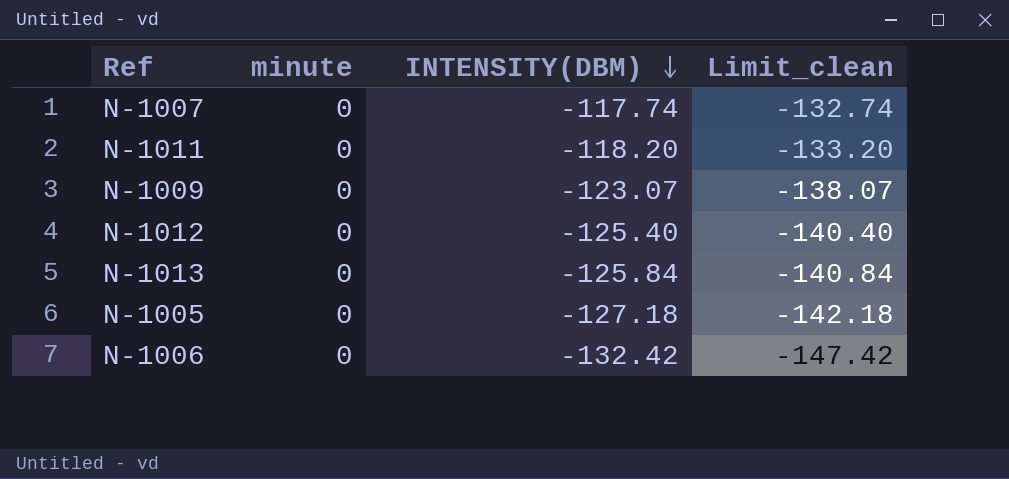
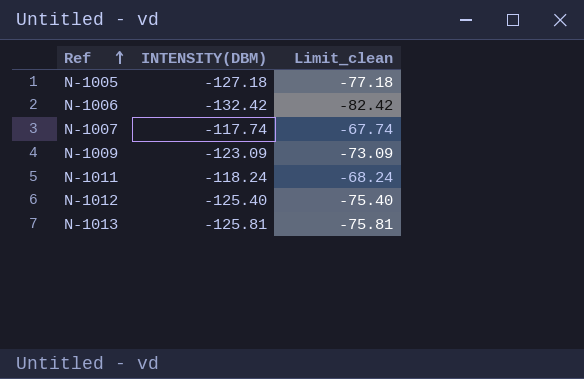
row order: INTENSITY(DBM) descending -> Ref ascending
column minute | position: 2 -> none
column Limit_clean | formula: [INTENSITY(DBM)] - 15 -> [INTENSITY(DBM)] + 50
N-1009 | INTENSITY(DBM): -123.07 -> -123.09
N-1011 | INTENSITY(DBM): -118.20 -> -118.24
N-1013 | INTENSITY(DBM): -125.84 -> -125.81

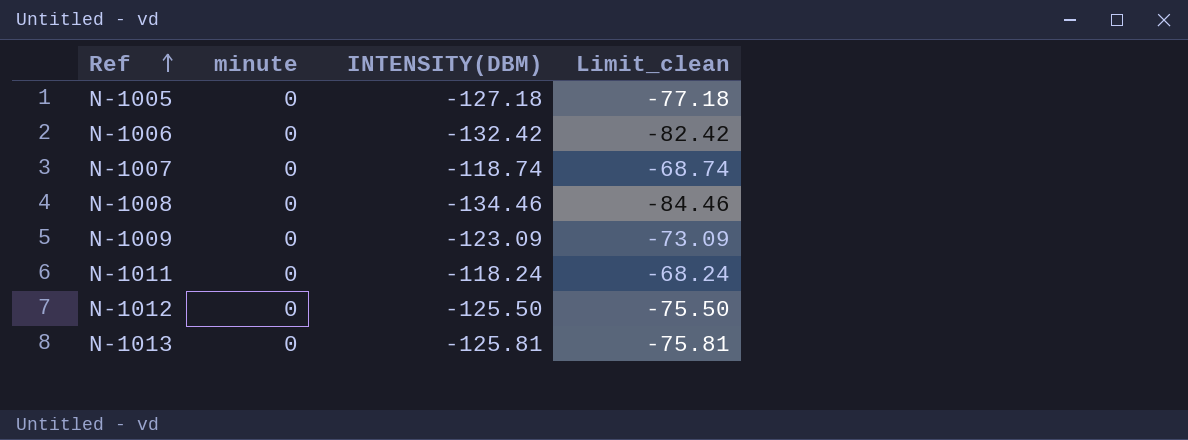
column minute | position: none -> 2
N-1007 | INTENSITY(DBM): -117.74 -> -118.74
N-1007 | Limit_clean: -67.74 -> -68.74
row N-1008: none -> 0 | -134.46 | -84.46
N-1012 | INTENSITY(DBM): -125.40 -> -125.50
N-1012 | Limit_clean: -75.40 -> -75.50

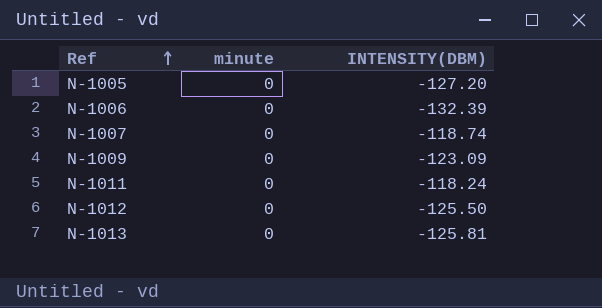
column Limit_clean | formula: [INTENSITY(DBM)] + 50 -> none
row N-1008: 0 | -134.46 | -84.46 -> none
N-1005 | INTENSITY(DBM): -127.18 -> -127.20
N-1006 | INTENSITY(DBM): -132.42 -> -132.39

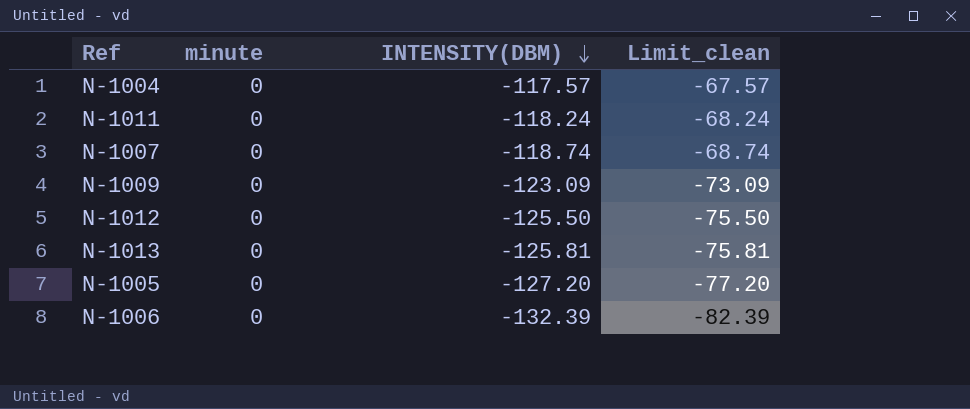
row order: Ref ascending -> INTENSITY(DBM) descending
column Limit_clean | formula: none -> [INTENSITY(DBM)] + 50
row N-1004: none -> 0 | -117.57 | -67.57

